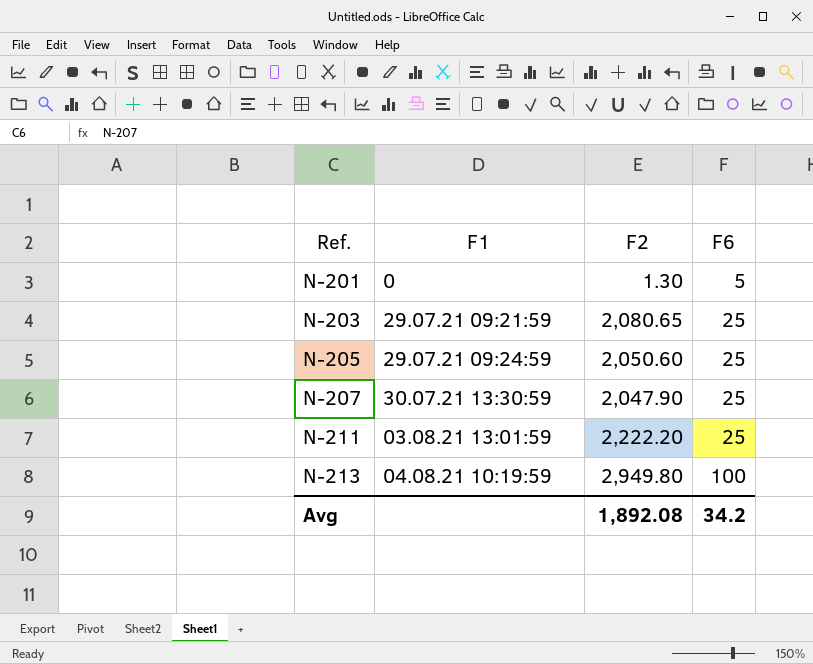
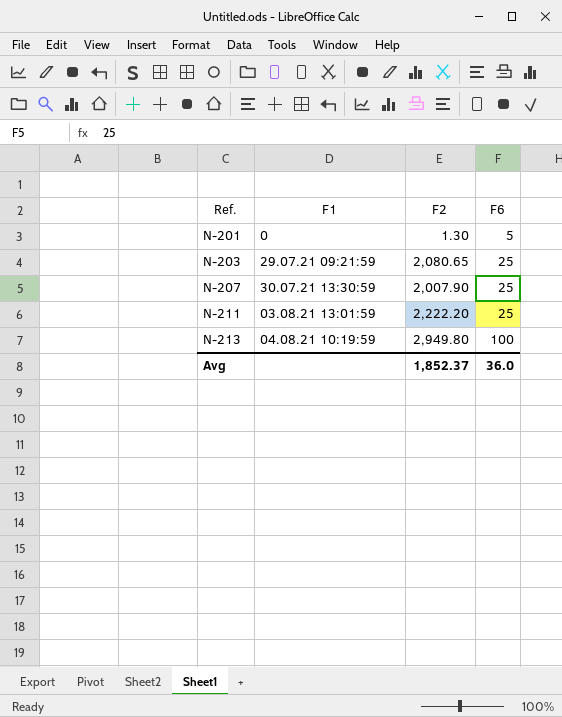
row N-205: 29.07.21 09:24:59 | 2,050.60 | 25 -> none
N-207 | F2: 2,047.90 -> 2,007.90
Avg | F2: 1,892.08 -> 1,852.37
Avg | F6: 34.2 -> 36.0

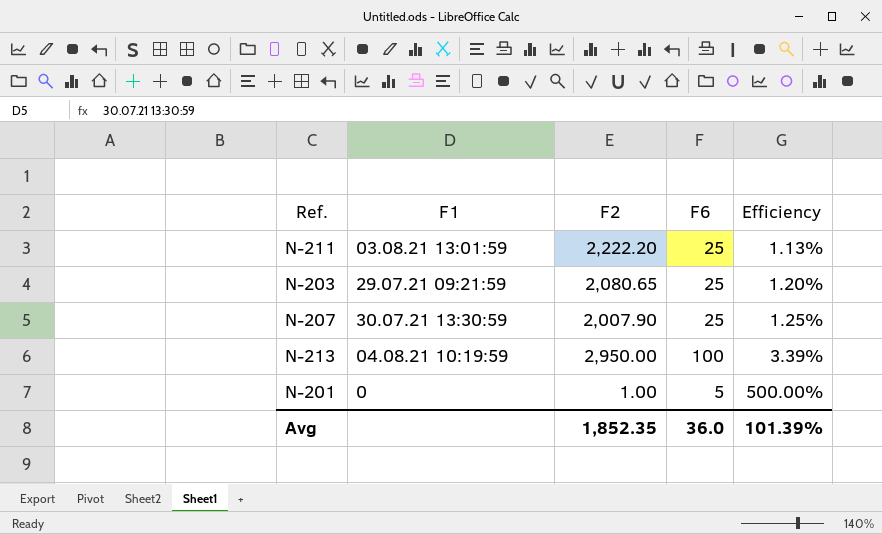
row order: Ref. ascending -> Efficiency ascending
column Efficiency | formula: none -> [F6] / [F2]
N-213 | F2: 2,949.80 -> 2,950.00
N-201 | F2: 1.30 -> 1.00
Avg | F2: 1,852.37 -> 1,852.35

